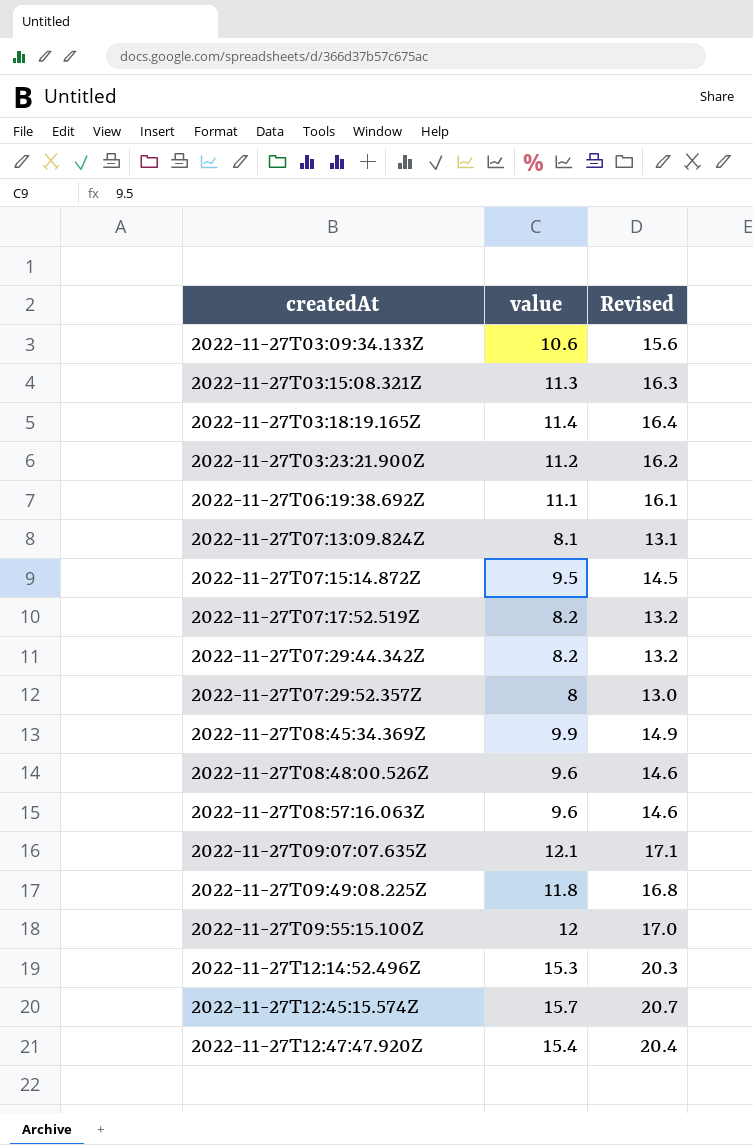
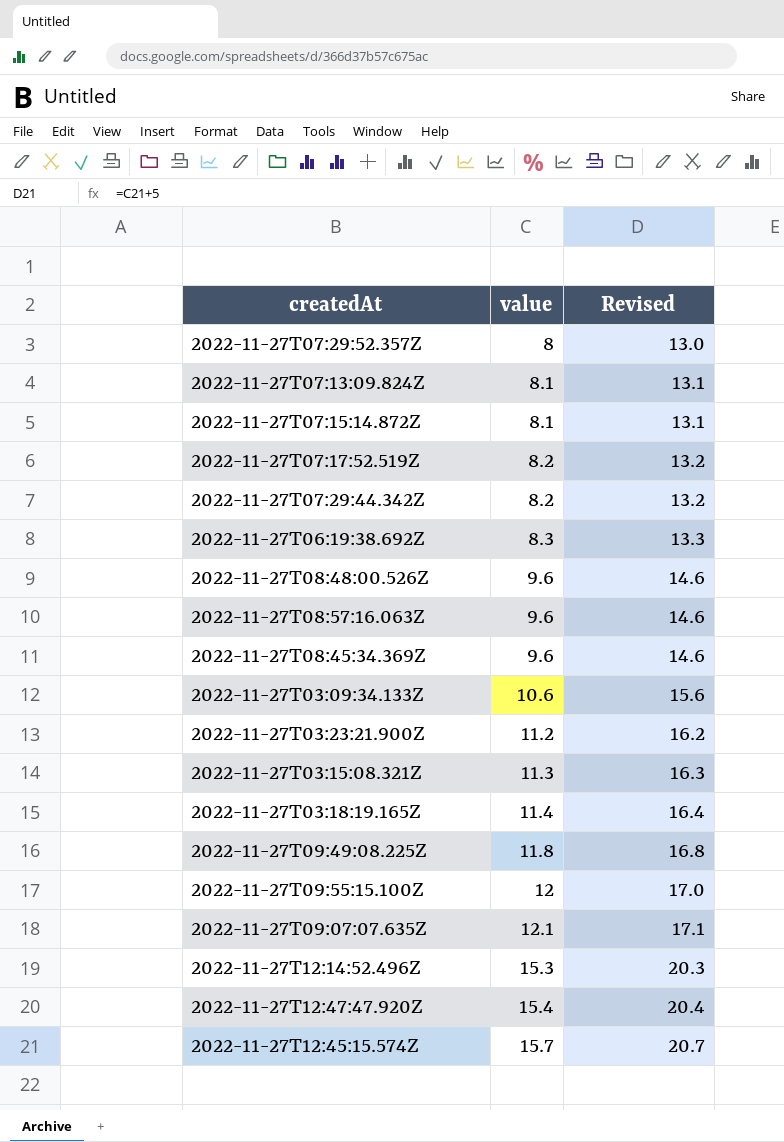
row order: createdAt ascending -> value ascending
2022-11-27T07:15:14.872Z | value: 9.5 -> 8.1
2022-11-27T07:15:14.872Z | Revised: 14.5 -> 13.1
2022-11-27T06:19:38.692Z | value: 11.1 -> 8.3
2022-11-27T06:19:38.692Z | Revised: 16.1 -> 13.3
2022-11-27T08:45:34.369Z | value: 9.9 -> 9.6
2022-11-27T08:45:34.369Z | Revised: 14.9 -> 14.6

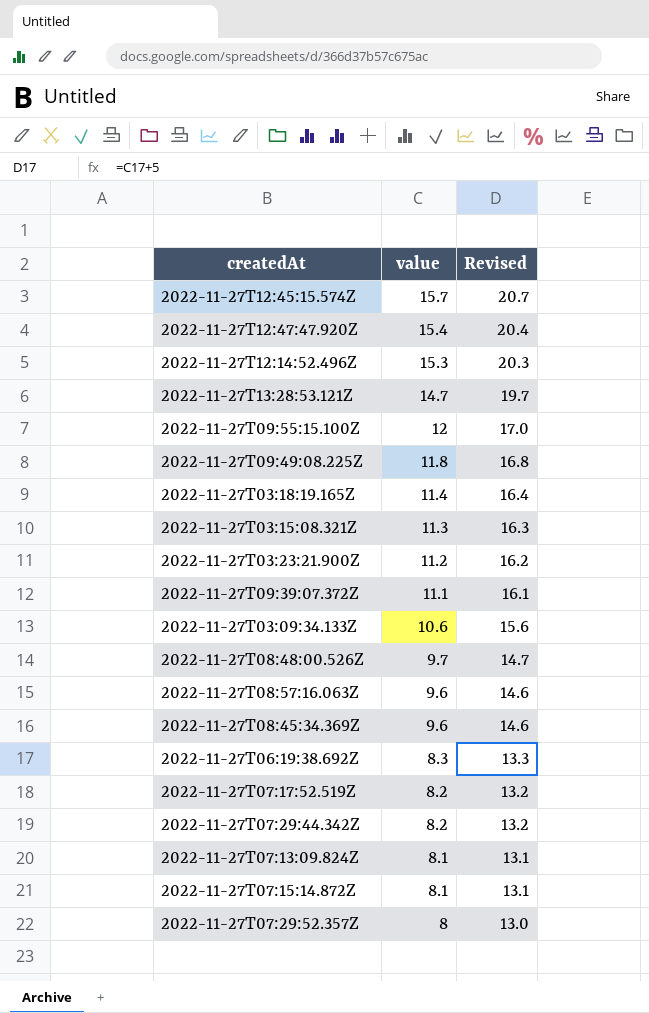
row order: value ascending -> value descending
row 2022-11-27T09:07:07.635Z: 12.1 | 17.1 -> none
row 2022-11-27T13:28:53.121Z: none -> 14.7 | 19.7
row 2022-11-27T09:39:07.372Z: none -> 11.1 | 16.1
2022-11-27T08:48:00.526Z | value: 9.6 -> 9.7
2022-11-27T08:48:00.526Z | Revised: 14.6 -> 14.7

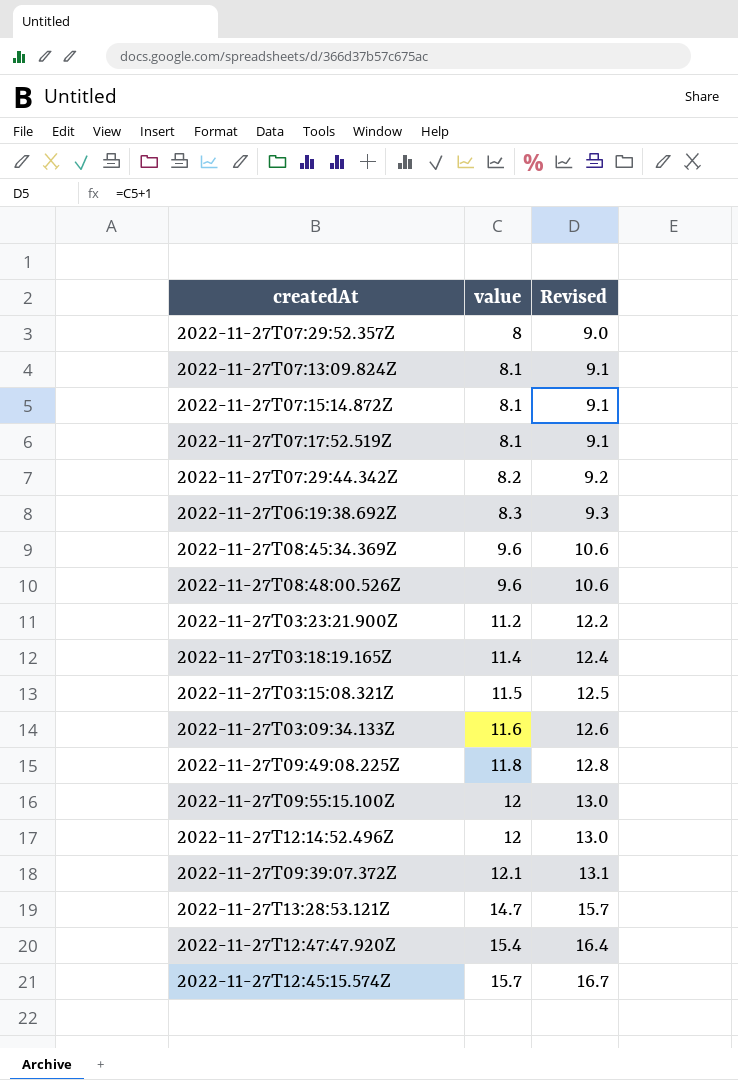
row order: value descending -> value ascending
column Revised | formula: [value] + 5 -> [value] + 1
row 2022-11-27T08:57:16.063Z: 9.6 | 14.6 -> none
2022-11-27T07:17:52.519Z | value: 8.2 -> 8.1
2022-11-27T08:48:00.526Z | value: 9.7 -> 9.6
2022-11-27T03:15:08.321Z | value: 11.3 -> 11.5
2022-11-27T03:09:34.133Z | value: 10.6 -> 11.6
2022-11-27T12:14:52.496Z | value: 15.3 -> 12
2022-11-27T09:39:07.372Z | value: 11.1 -> 12.1

